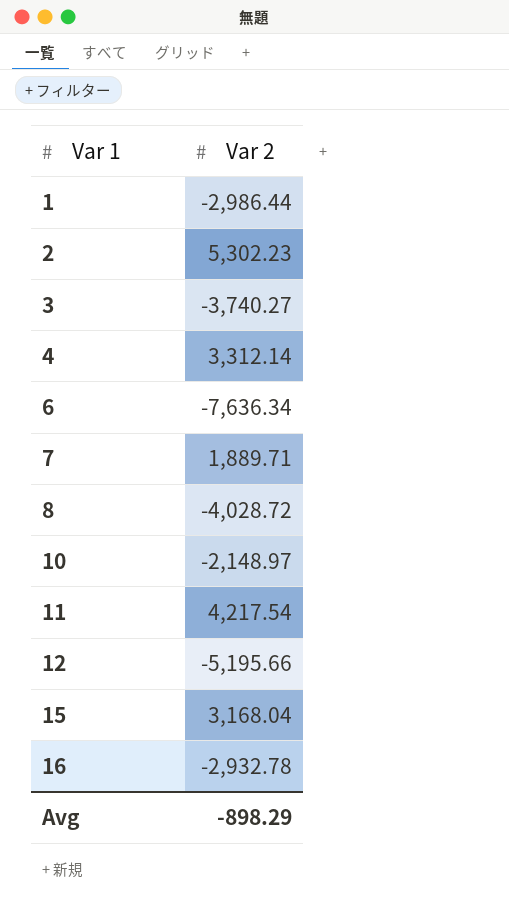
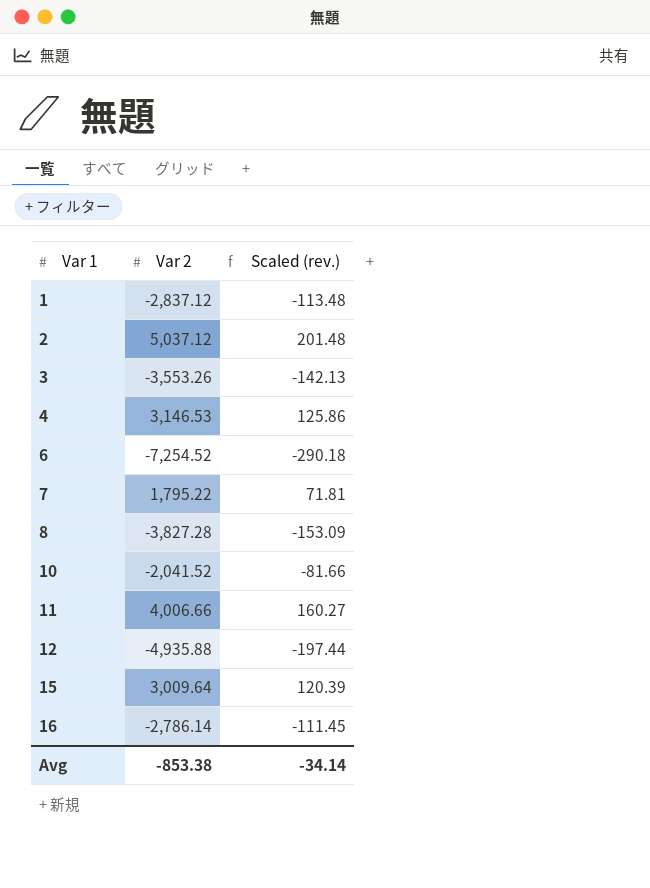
column Scaled (rev.) | formula: none -> [Var 2] * 0.04
1 | Var 2: -2,986.44 -> -2,837.12
2 | Var 2: 5,302.23 -> 5,037.12
3 | Var 2: -3,740.27 -> -3,553.26
4 | Var 2: 3,312.14 -> 3,146.53
6 | Var 2: -7,636.34 -> -7,254.52
7 | Var 2: 1,889.71 -> 1,795.22
8 | Var 2: -4,028.72 -> -3,827.28
10 | Var 2: -2,148.97 -> -2,041.52
11 | Var 2: 4,217.54 -> 4,006.66
12 | Var 2: -5,195.66 -> -4,935.88
15 | Var 2: 3,168.04 -> 3,009.64
16 | Var 2: -2,932.78 -> -2,786.14
Avg | Var 2: -898.29 -> -853.38

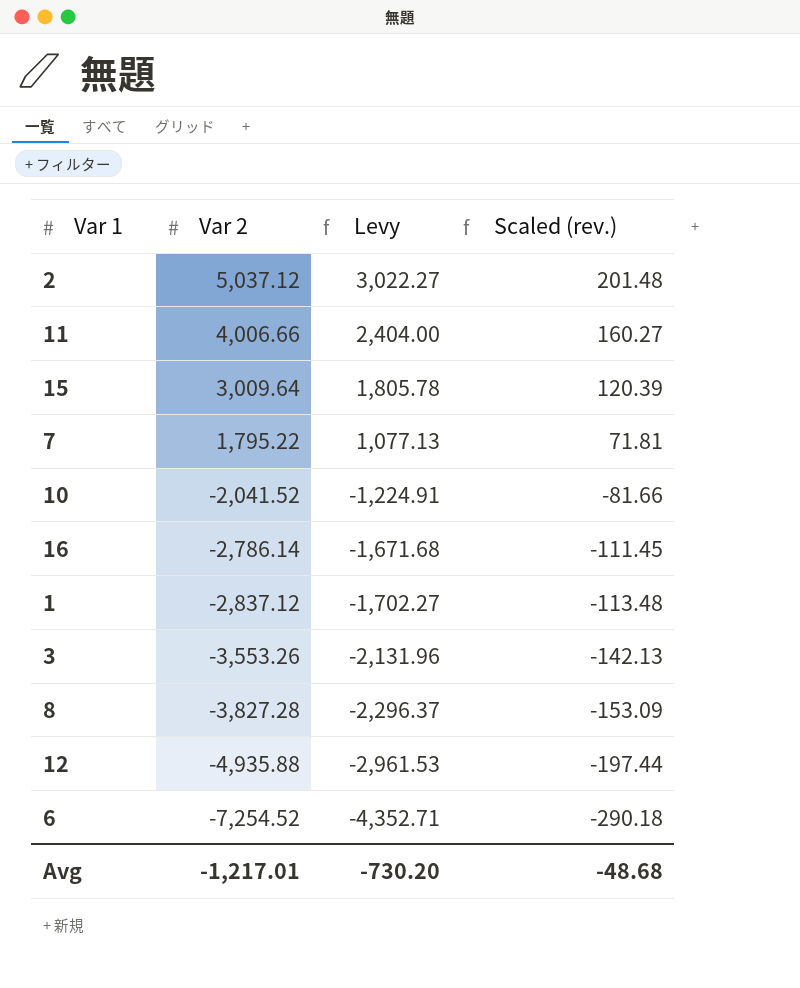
row order: Var 1 ascending -> Var 2 descending
column Levy | formula: none -> [Var 2] * 0.6
row 4: 3,146.53 | 125.86 -> none
Avg | Var 2: -853.38 -> -1,217.01
Avg | Scaled (rev.): -34.14 -> -48.68

